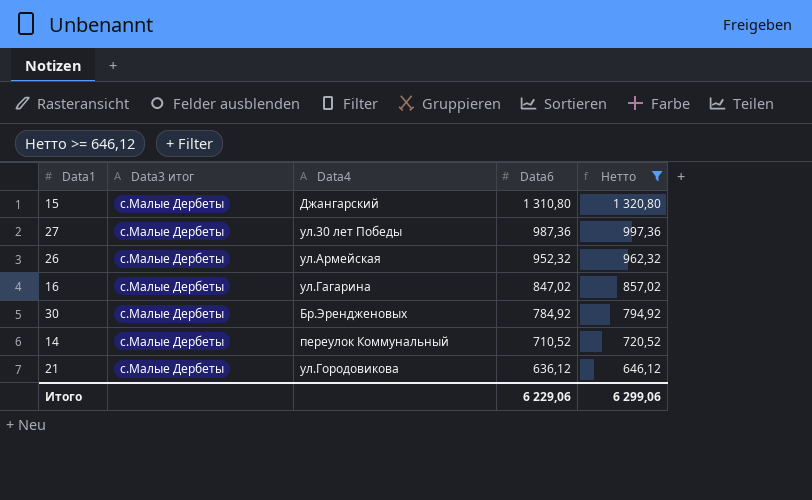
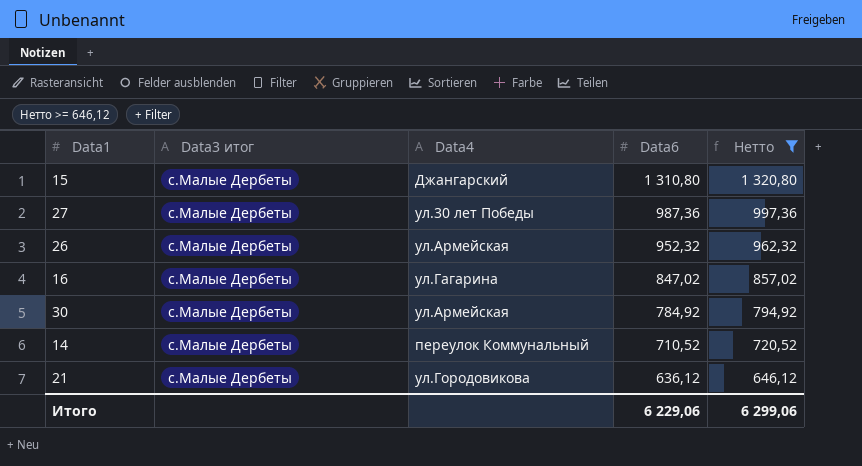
30 | Data4: Бр.Эрендженовых -> ул.Армейская

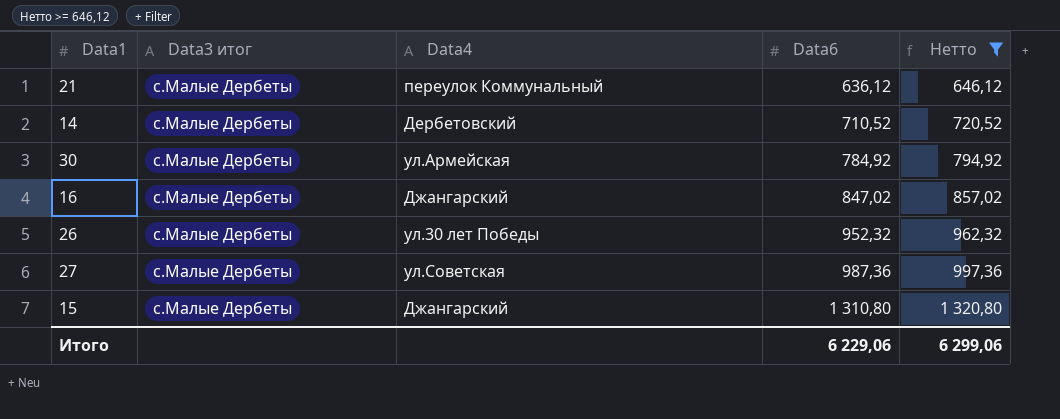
row order: Data6 descending -> Data6 ascending
21 | Data4: ул.Городовикова -> переулок Коммунальный
14 | Data4: переулок Коммунальный -> Дербетовский
16 | Data4: ул.Гагарина -> Джангарский
26 | Data4: ул.Армейская -> ул.30 лет Победы
27 | Data4: ул.30 лет Победы -> ул.Советская

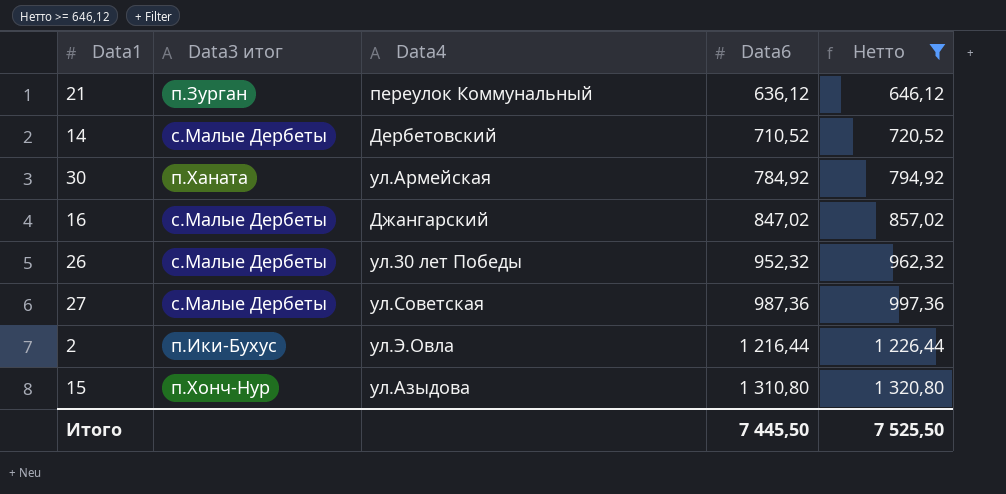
21 | Data3 итог: с.Малые Дербеты -> п.Зурган
30 | Data3 итог: с.Малые Дербеты -> п.Ханата
row 2: none -> п.Ики-Бухус | ул.Э.Овла | 1 216,44 | 1 226,44
15 | Data3 итог: с.Малые Дербеты -> п.Хонч-Нур
15 | Data4: Джангарский -> ул.Азыдова
Итого | Data6: 6 229,06 -> 7 445,50
Итого | Нетто: 6 299,06 -> 7 525,50

